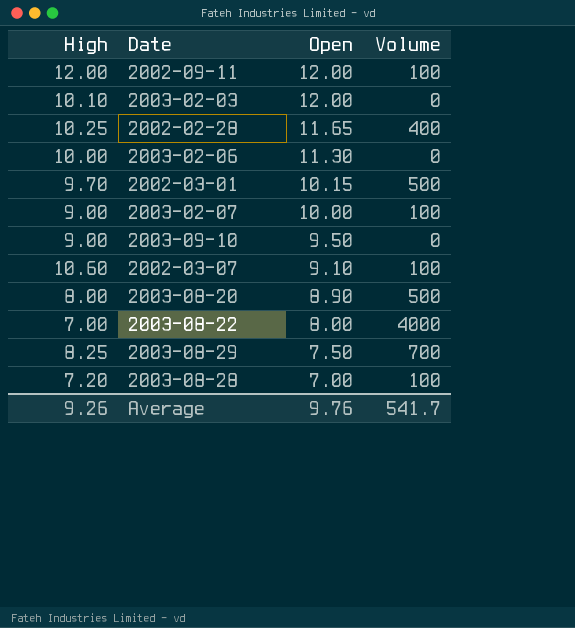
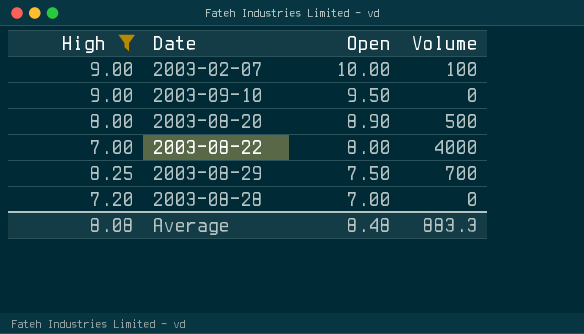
filter: none -> High <= 9.00
2003-08-28 | Volume: 100 -> 0
Average | High: 9.26 -> 8.08
Average | Open: 9.76 -> 8.48
Average | Volume: 541.7 -> 883.3

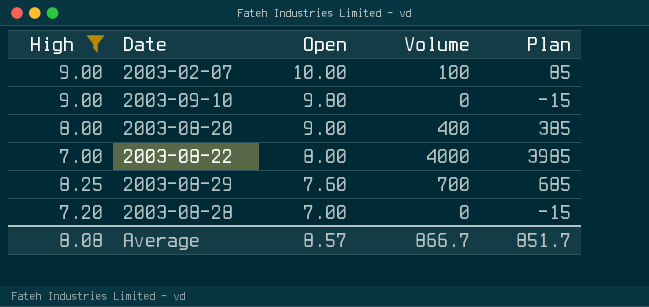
column Plan | formula: none -> [Volume] - 15
2003-09-10 | Open: 9.50 -> 9.80
2003-08-20 | Open: 8.90 -> 9.00
2003-08-20 | Volume: 500 -> 400
2003-08-29 | Open: 7.50 -> 7.60
Average | Open: 8.48 -> 8.57
Average | Volume: 883.3 -> 866.7

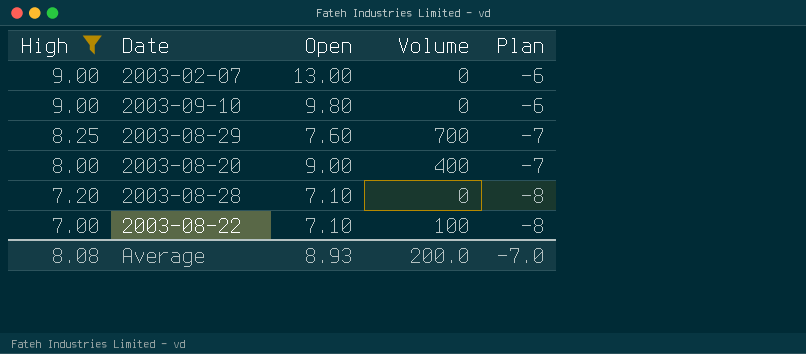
row order: Open descending -> High descending
column Plan | formula: [Volume] - 15 -> [High] - 15
2003-02-07 | Open: 10.00 -> 13.00
2003-02-07 | Volume: 100 -> 0
2003-08-28 | Open: 7.00 -> 7.10
2003-08-22 | Open: 8.00 -> 7.10
2003-08-22 | Volume: 4000 -> 100
Average | Open: 8.57 -> 8.93
Average | Volume: 866.7 -> 200.0
Average | Plan: 851.7 -> -7.0

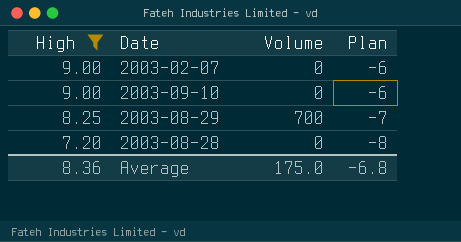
column Open | position: 3 -> none
row 2003-08-20: 8.00 | 9.00 | 400 | -7 -> none
row 2003-08-22: 7.00 | 7.10 | 100 | -8 -> none
Average | High: 8.08 -> 8.36
Average | Volume: 200.0 -> 175.0
Average | Plan: -7.0 -> -6.8

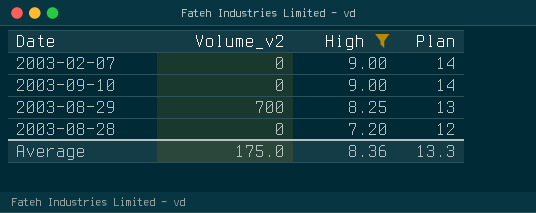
column name: Volume -> Volume_v2
column High | position: 1 -> 3
column Plan | formula: [High] - 15 -> [High] + 5
Average | Plan: -6.8 -> 13.3

